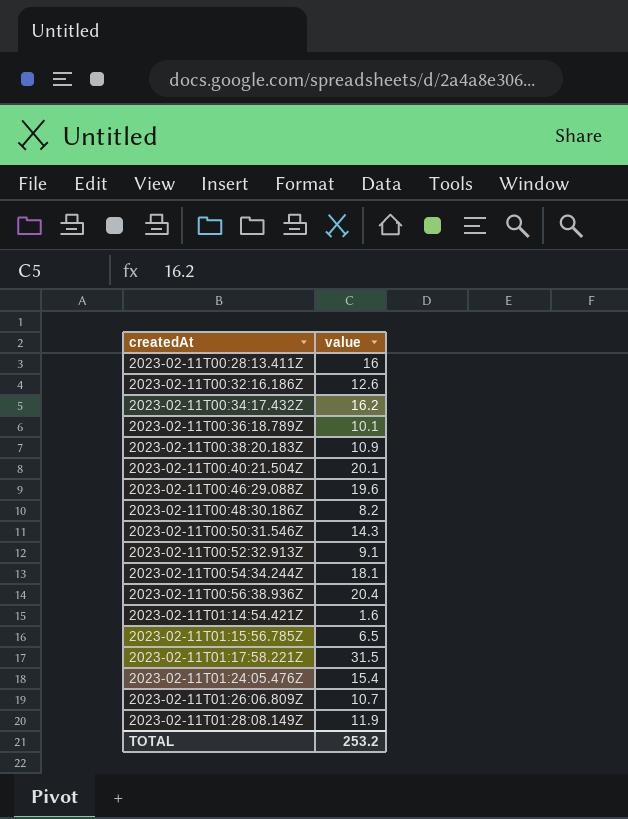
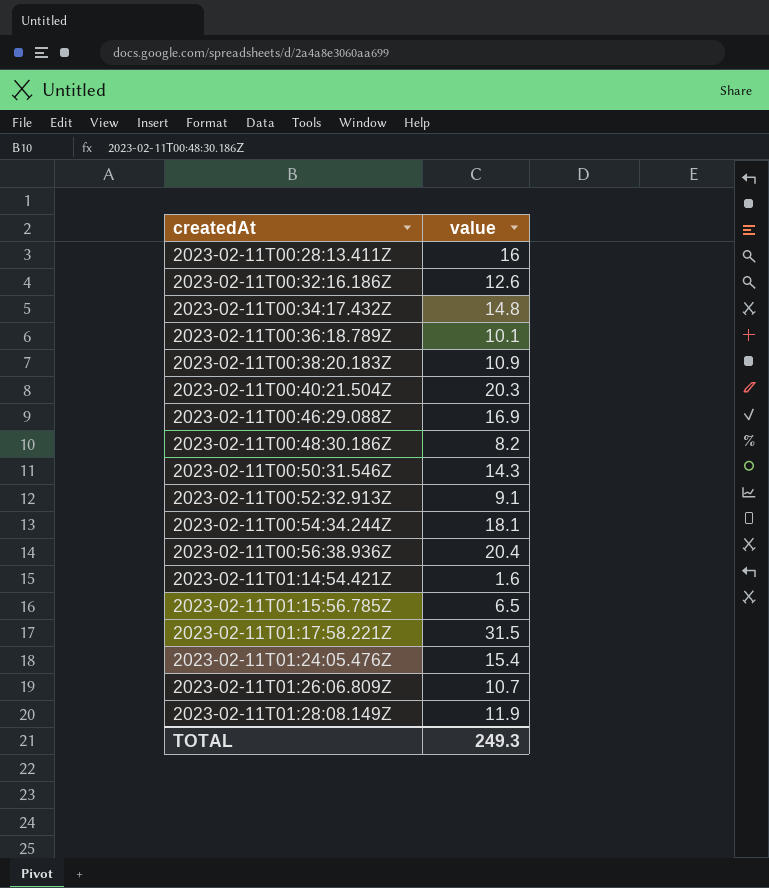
2023-02-11T00:34:17.432Z | value: 16.2 -> 14.8
2023-02-11T00:40:21.504Z | value: 20.1 -> 20.3
2023-02-11T00:46:29.088Z | value: 19.6 -> 16.9
TOTAL | value: 253.2 -> 249.3

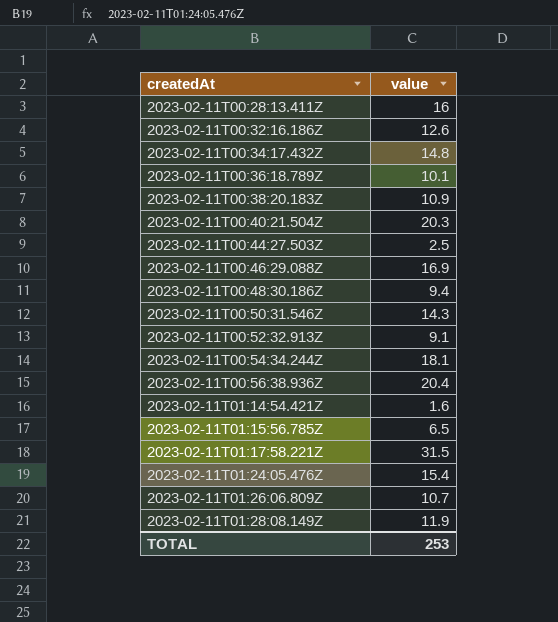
row 2023-02-11T00:44:27.503Z: none -> 2.5
2023-02-11T00:48:30.186Z | value: 8.2 -> 9.4
TOTAL | value: 249.3 -> 253

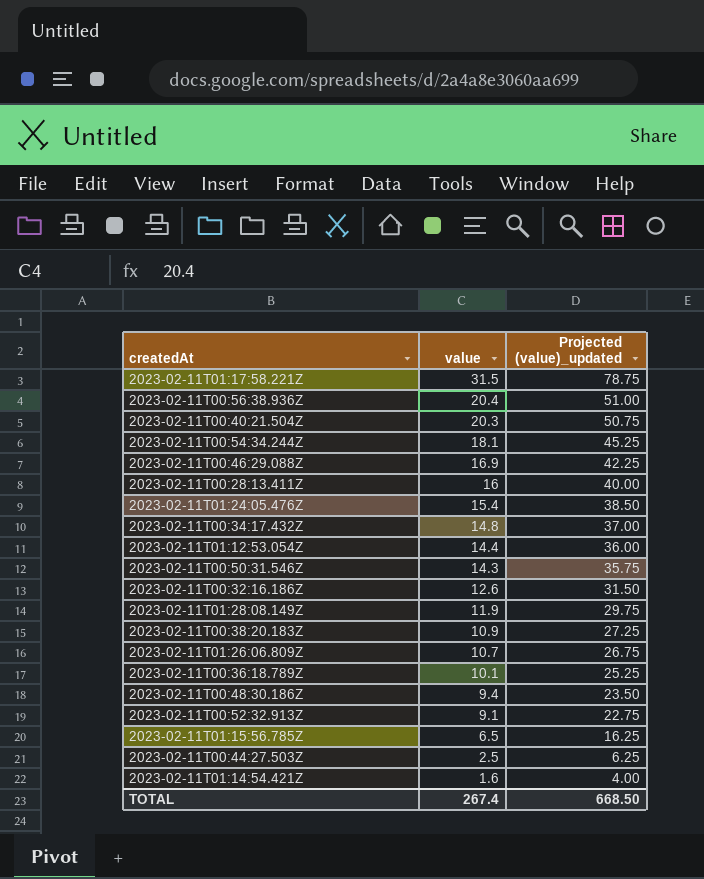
row order: createdAt ascending -> value descending
column Projected (value)_updated | formula: none -> [value] * 2.5
row 2023-02-11T01:12:53.054Z: none -> 14.4 | 36.00
TOTAL | value: 253 -> 267.4

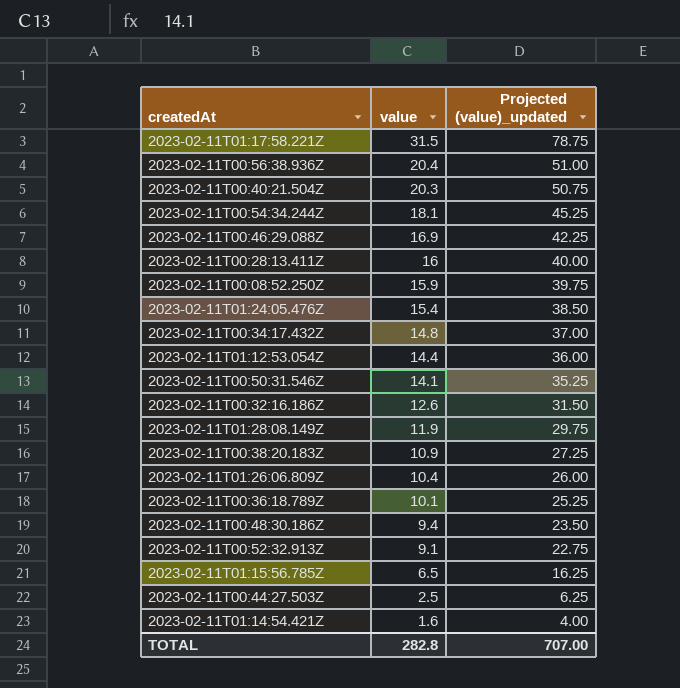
row 2023-02-11T00:08:52.250Z: none -> 15.9 | 39.75
2023-02-11T00:50:31.546Z | value: 14.3 -> 14.1
2023-02-11T00:50:31.546Z | Projected (value)_updated: 35.75 -> 35.25
2023-02-11T01:26:06.809Z | value: 10.7 -> 10.4
2023-02-11T01:26:06.809Z | Projected (value)_updated: 26.75 -> 26.00
TOTAL | value: 267.4 -> 282.8
TOTAL | Projected (value)_updated: 668.50 -> 707.00

